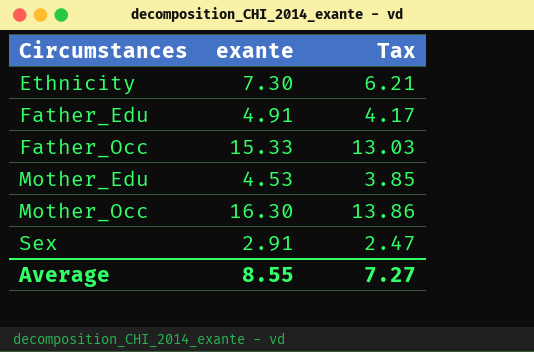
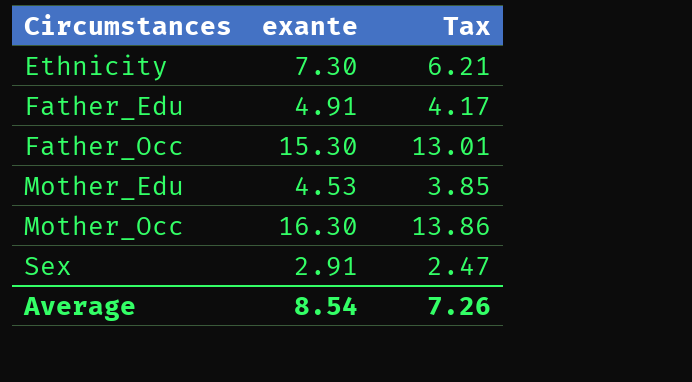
Father_Occ | exante: 15.33 -> 15.30
Father_Occ | Tax: 13.03 -> 13.01
Average | exante: 8.55 -> 8.54
Average | Tax: 7.27 -> 7.26

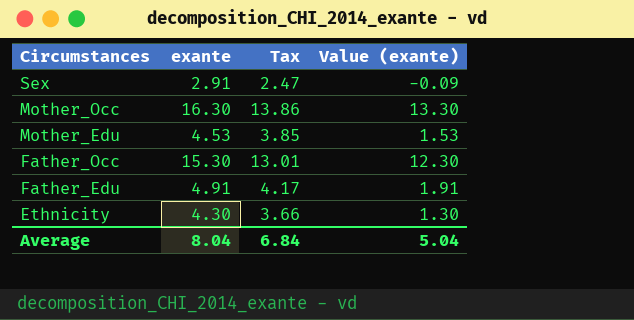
row order: Circumstances ascending -> Circumstances descending
column Value (exante) | formula: none -> [exante] - 3
Ethnicity | exante: 7.30 -> 4.30
Ethnicity | Tax: 6.21 -> 3.66
Average | exante: 8.54 -> 8.04
Average | Tax: 7.26 -> 6.84

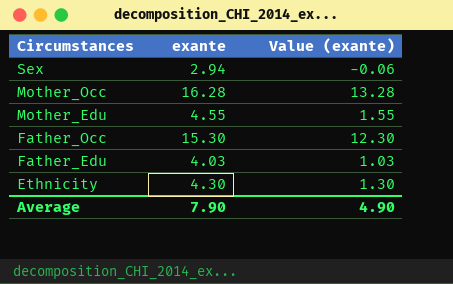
column Tax | formula: [exante] * 0.85 -> none
Sex | exante: 2.91 -> 2.94
Sex | Value (exante): -0.09 -> -0.06
Mother_Occ | exante: 16.30 -> 16.28
Mother_Occ | Value (exante): 13.30 -> 13.28
Mother_Edu | exante: 4.53 -> 4.55
Mother_Edu | Value (exante): 1.53 -> 1.55
Father_Edu | exante: 4.91 -> 4.03
Father_Edu | Value (exante): 1.91 -> 1.03
Average | exante: 8.04 -> 7.90
Average | Value (exante): 5.04 -> 4.90

